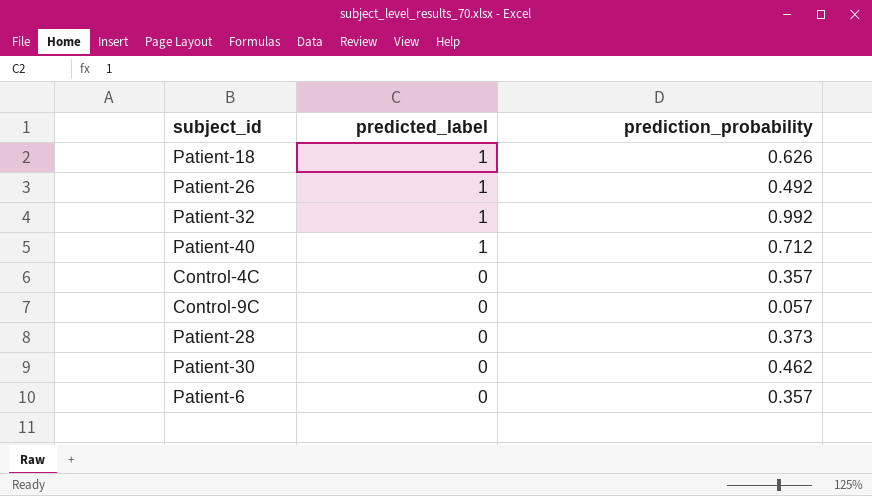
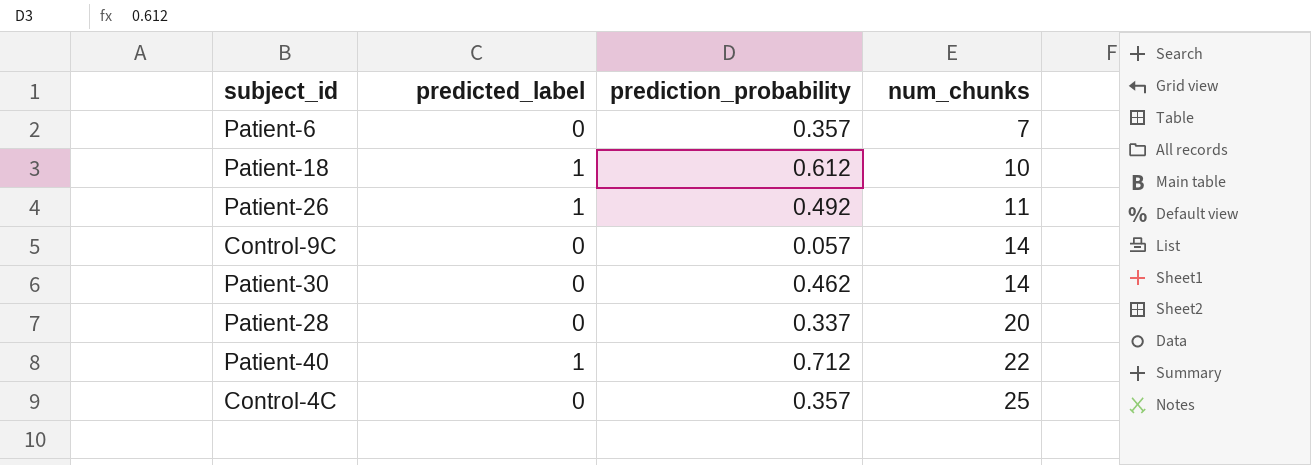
row order: predicted_label descending -> num_chunks ascending
column num_chunks | position: none -> 4
row Patient-32: 1 | 0.992 -> none
Patient-18 | prediction_probability: 0.626 -> 0.612
Patient-28 | prediction_probability: 0.373 -> 0.337

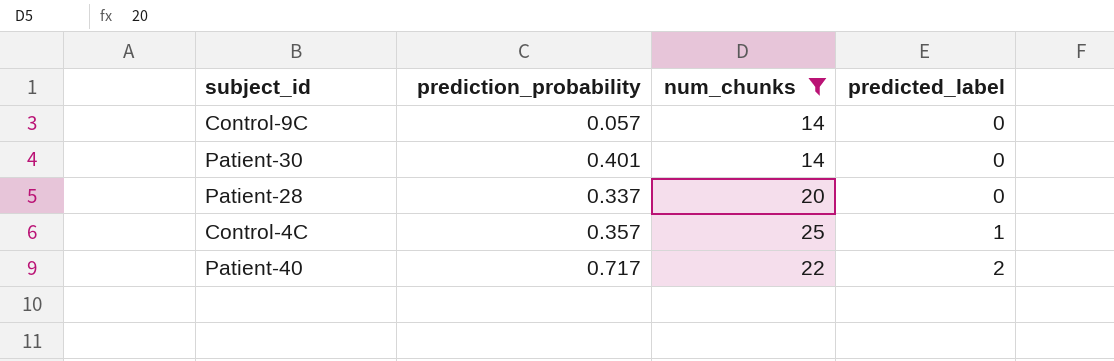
filter: none -> num_chunks >= 14
row order: num_chunks ascending -> predicted_label ascending
column predicted_label | position: 2 -> 4
Patient-30 | prediction_probability: 0.462 -> 0.401
Control-4C | predicted_label: 0 -> 1
Patient-40 | prediction_probability: 0.712 -> 0.717
Patient-40 | predicted_label: 1 -> 2

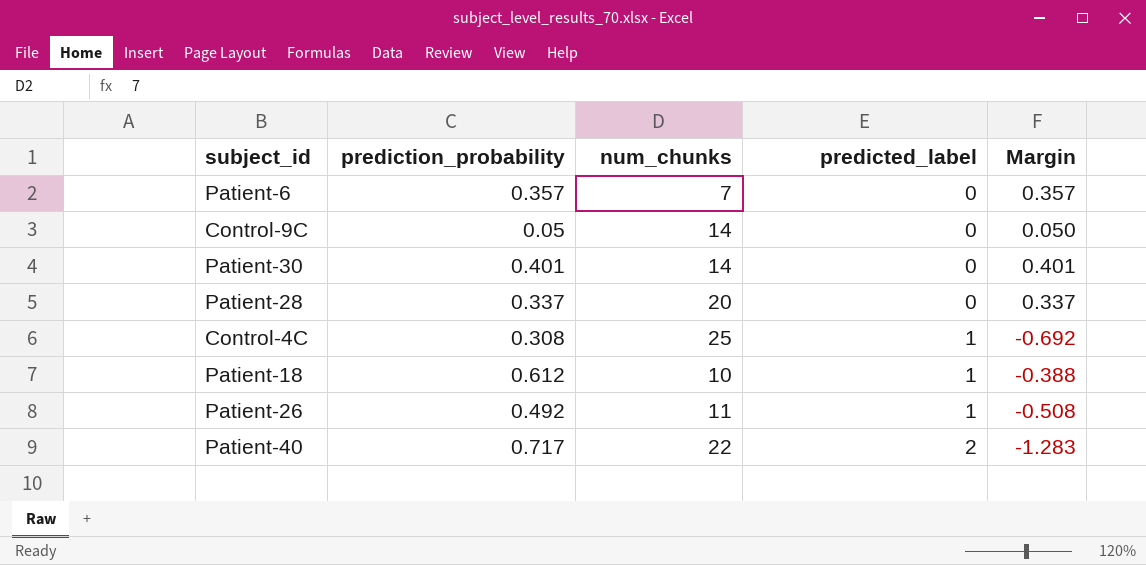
filter: num_chunks >= 14 -> none
column Margin | formula: none -> [prediction_probability] - [predicted_label]
Control-9C | prediction_probability: 0.057 -> 0.05
Control-4C | prediction_probability: 0.357 -> 0.308

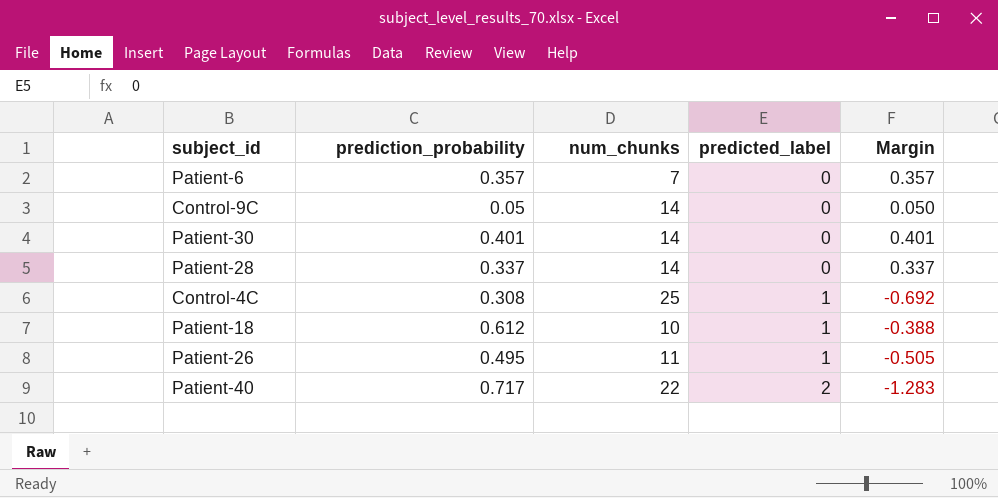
Patient-28 | num_chunks: 20 -> 14
Patient-26 | prediction_probability: 0.492 -> 0.495
Patient-26 | Margin: -0.508 -> -0.505

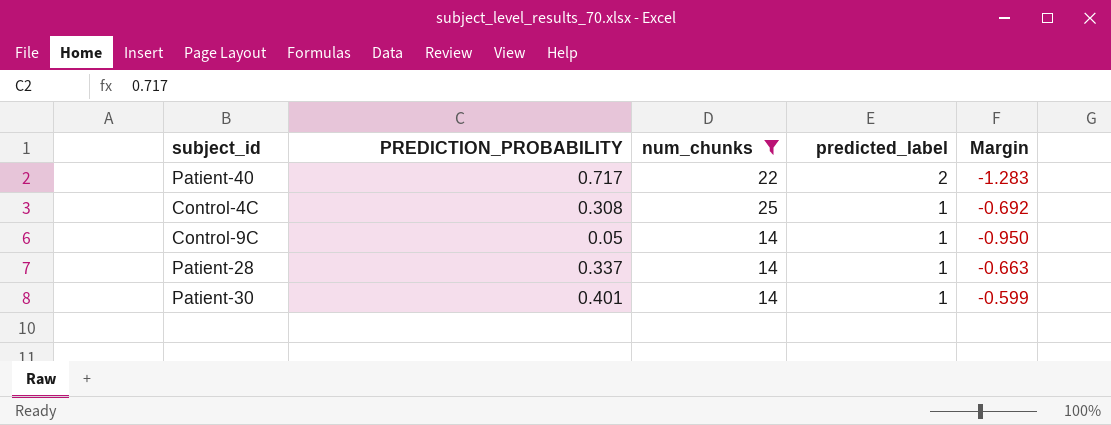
filter: none -> num_chunks >= 14
row order: predicted_label ascending -> predicted_label descending
column name: prediction_probability -> PREDICTION_PROBABILITY
Control-9C | predicted_label: 0 -> 1
Control-9C | Margin: 0.050 -> -0.950
Patient-28 | predicted_label: 0 -> 1
Patient-28 | Margin: 0.337 -> -0.663
Patient-30 | predicted_label: 0 -> 1
Patient-30 | Margin: 0.401 -> -0.599

